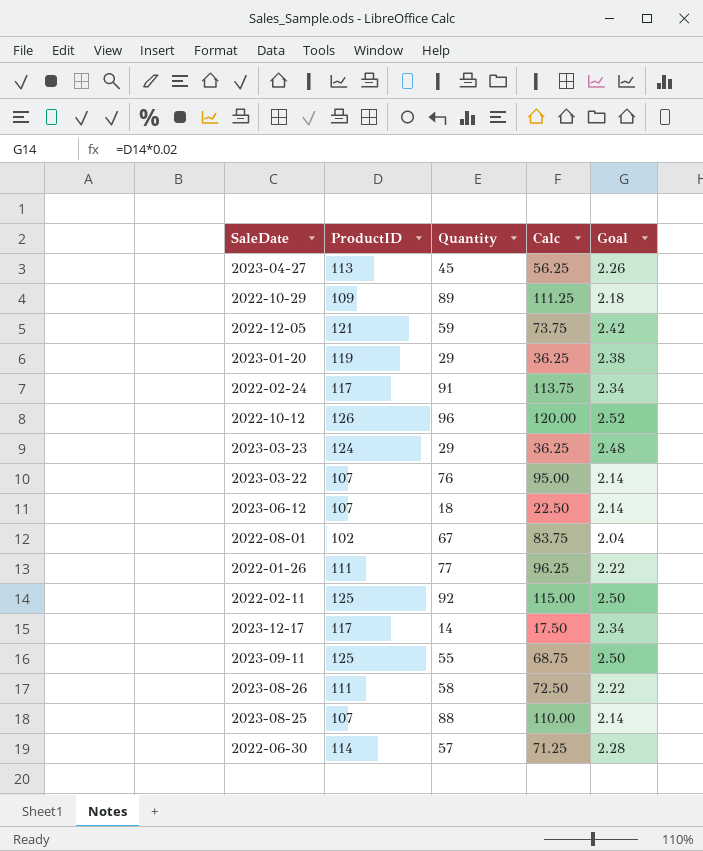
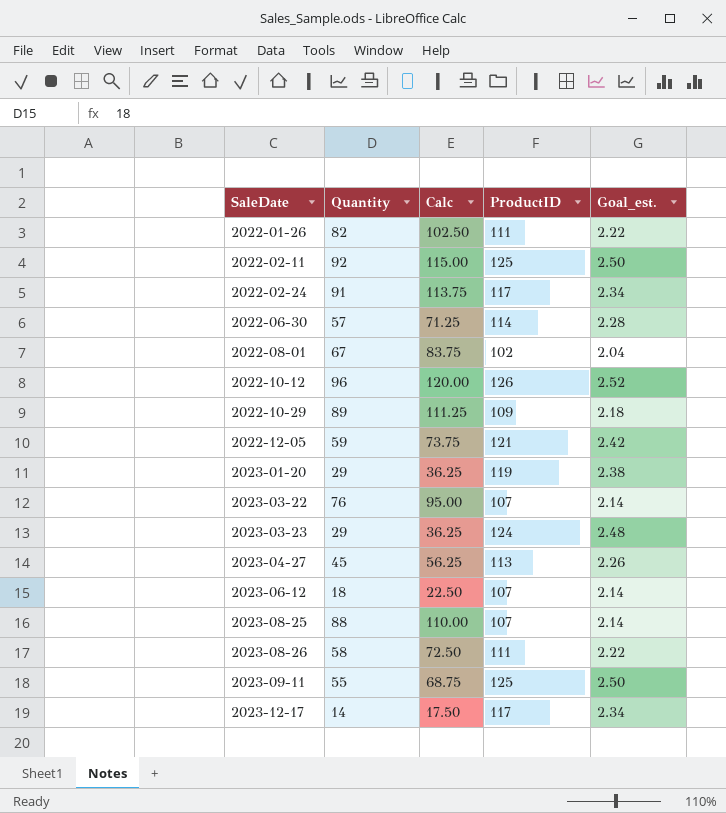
row order: none -> SaleDate ascending
column ProductID | position: 2 -> 4
column name: Goal -> Goal_est.
2022-01-26 | Quantity: 77 -> 82
2022-01-26 | Calc: 96.25 -> 102.50

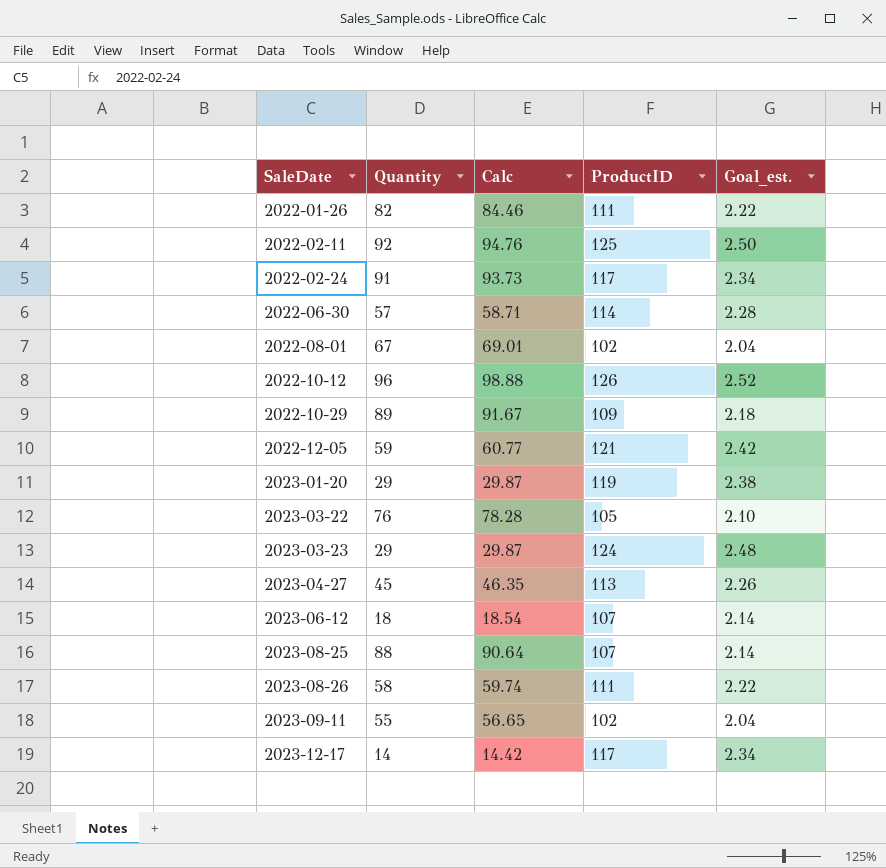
column Calc | formula: [Quantity] * 1.25 -> [Quantity] * 1.03
2023-03-22 | ProductID: 107 -> 105
2023-03-22 | Goal_est.: 2.14 -> 2.10
2023-09-11 | ProductID: 125 -> 102
2023-09-11 | Goal_est.: 2.50 -> 2.04

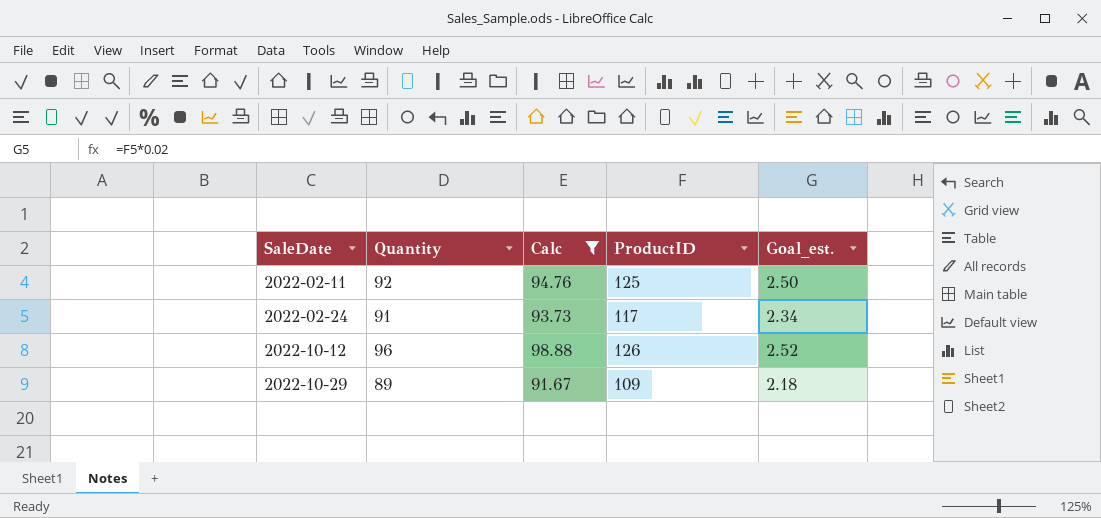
filter: none -> Calc >= 91.67

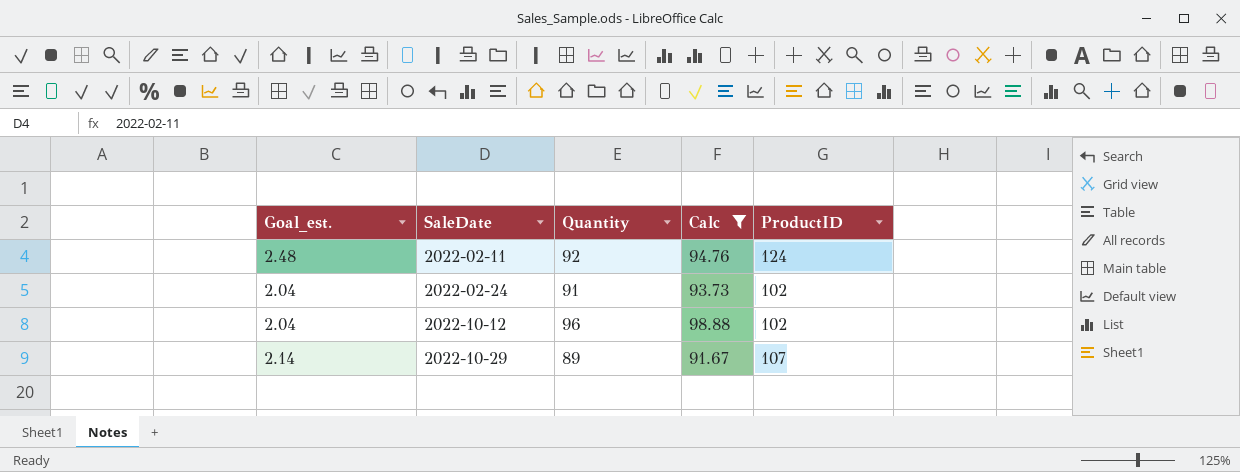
column Goal_est. | position: 5 -> 1
2022-02-11 | Goal_est.: 2.50 -> 2.48
2022-02-11 | ProductID: 125 -> 124
2022-02-24 | Goal_est.: 2.34 -> 2.04
2022-02-24 | ProductID: 117 -> 102
2022-10-12 | Goal_est.: 2.52 -> 2.04
2022-10-12 | ProductID: 126 -> 102
2022-10-29 | Goal_est.: 2.18 -> 2.14
2022-10-29 | ProductID: 109 -> 107

